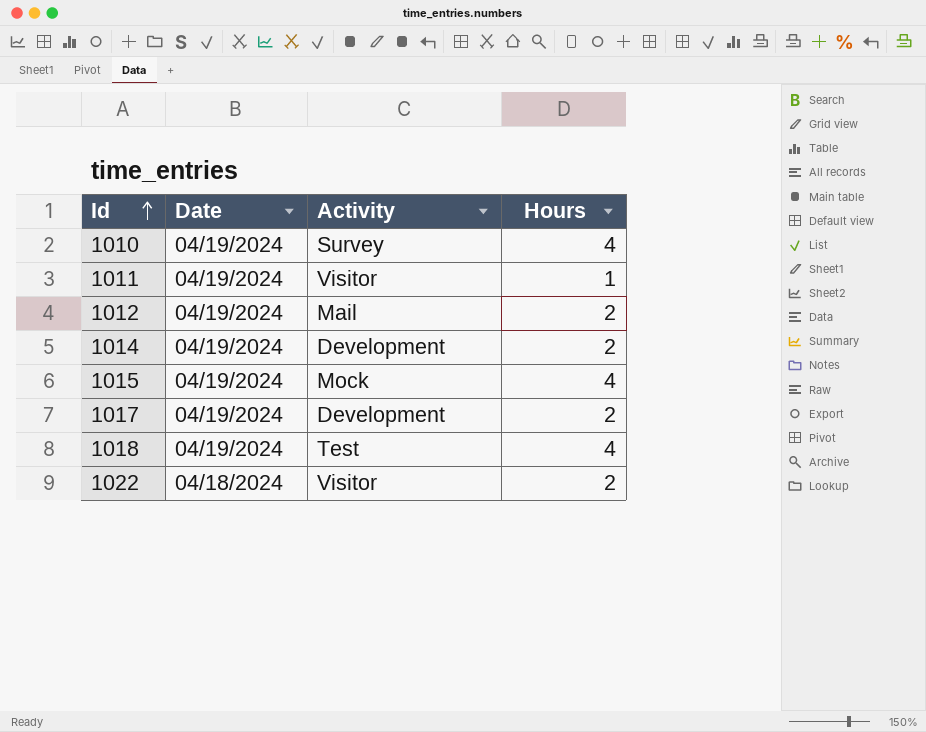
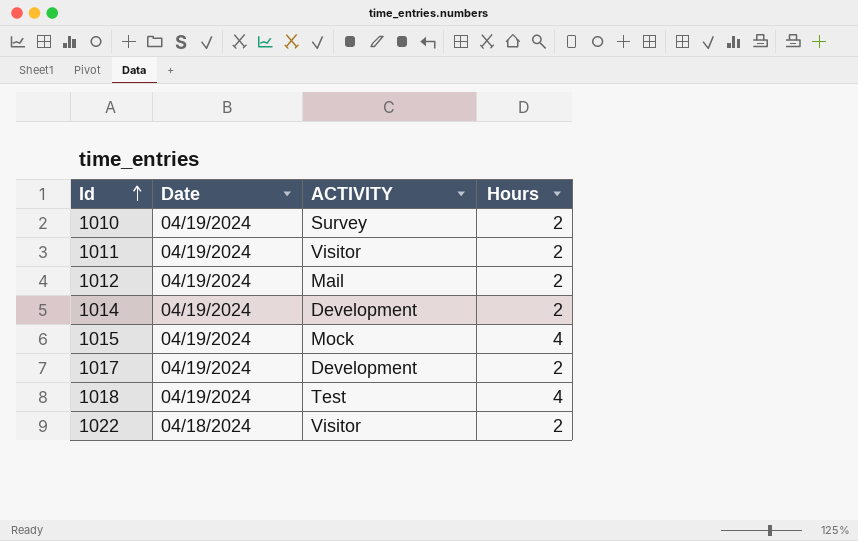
column name: Activity -> ACTIVITY
1010 | Hours: 4 -> 2
1011 | Hours: 1 -> 2

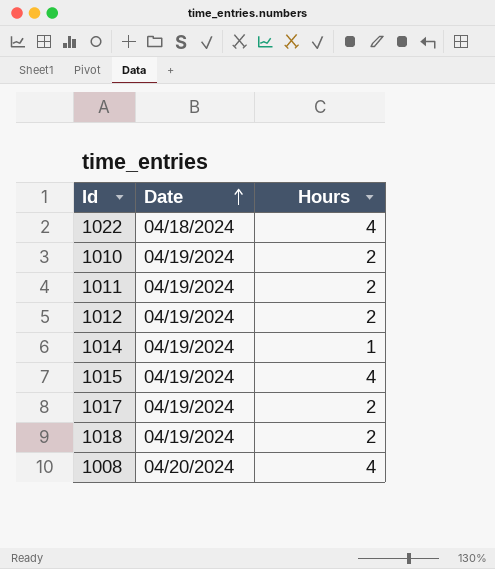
row order: Id ascending -> Date ascending
column ACTIVITY | position: 3 -> none
1022 | Hours: 2 -> 4
1014 | Hours: 2 -> 1
1018 | Hours: 4 -> 2
row 1008: none -> 04/20/2024 | 4

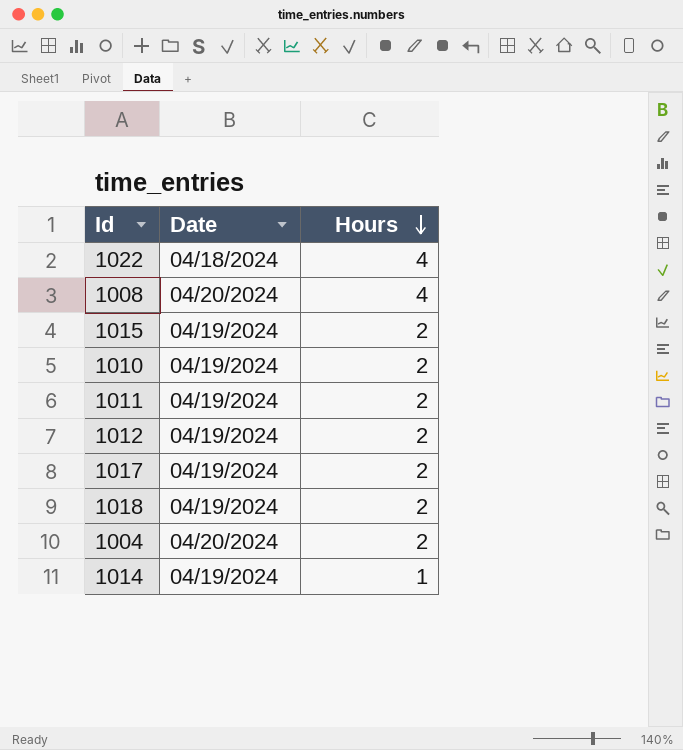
row order: Date ascending -> Hours descending
1015 | Hours: 4 -> 2
row 1004: none -> 04/20/2024 | 2

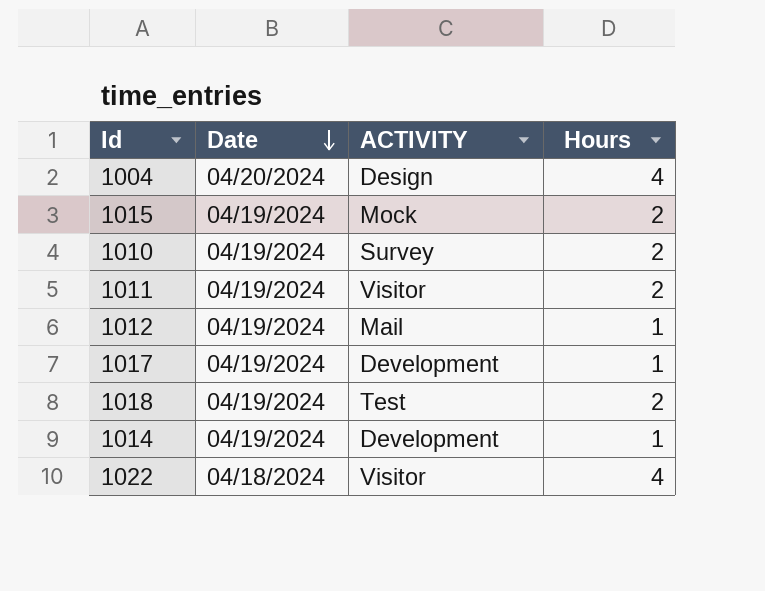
row order: Hours descending -> Date descending
column ACTIVITY | position: none -> 3
row 1008: 04/20/2024 | 4 -> none
1004 | Hours: 2 -> 4
1012 | Hours: 2 -> 1
1017 | Hours: 2 -> 1

